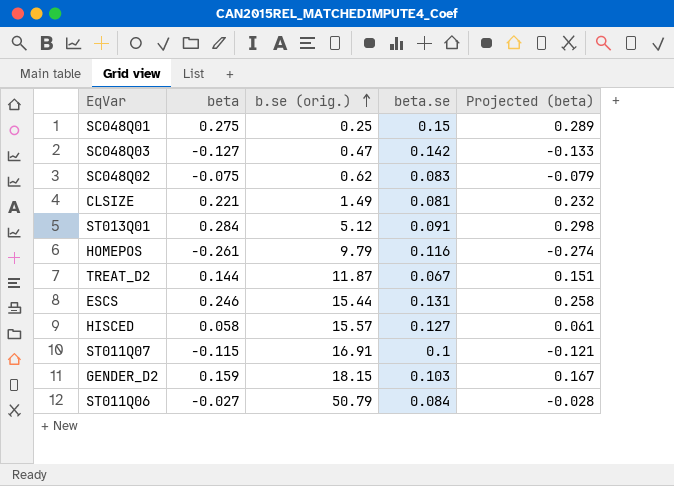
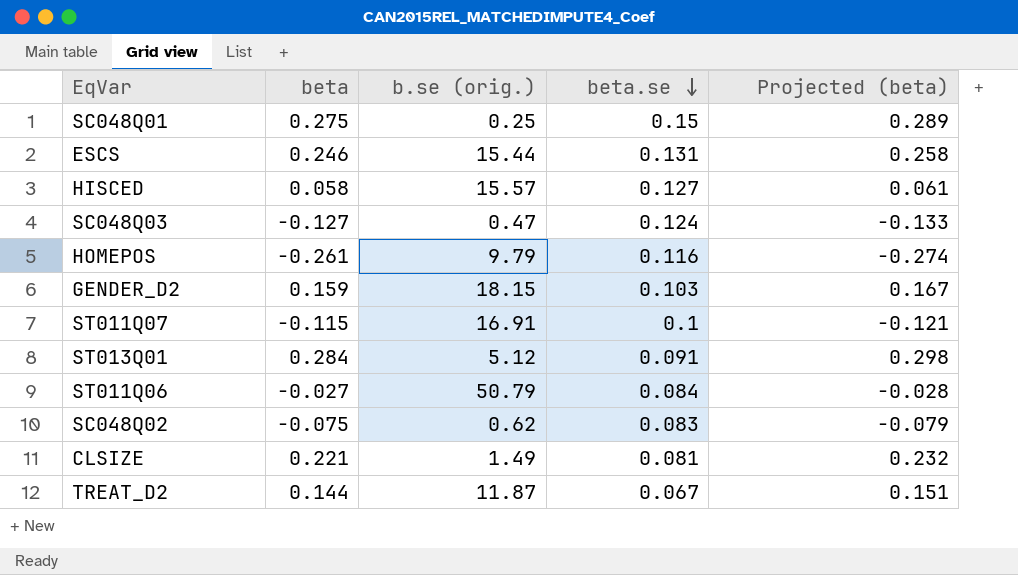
row order: b.se (orig.) ascending -> beta.se descending
SC048Q03 | beta.se: 0.142 -> 0.124

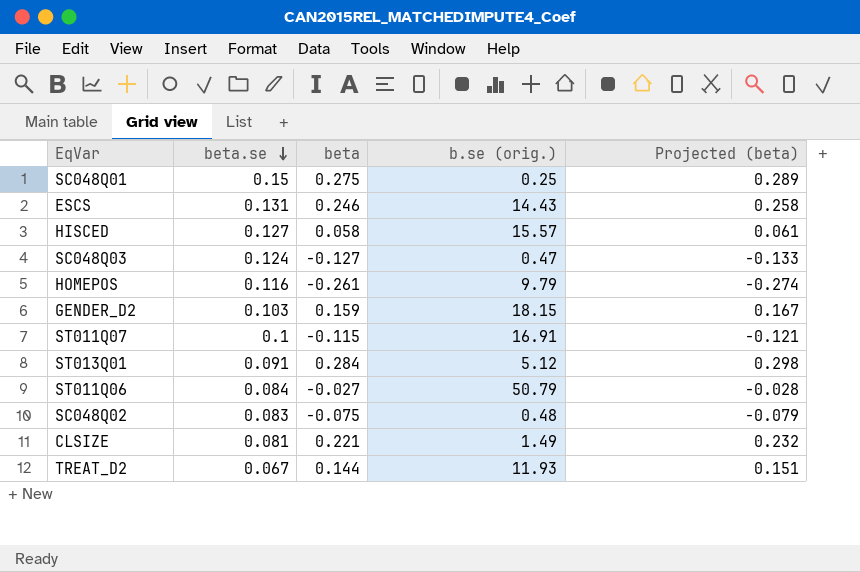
column beta.se | position: 4 -> 2
ESCS | b.se (orig.): 15.44 -> 14.43
SC048Q02 | b.se (orig.): 0.62 -> 0.48
TREAT_D2 | b.se (orig.): 11.87 -> 11.93

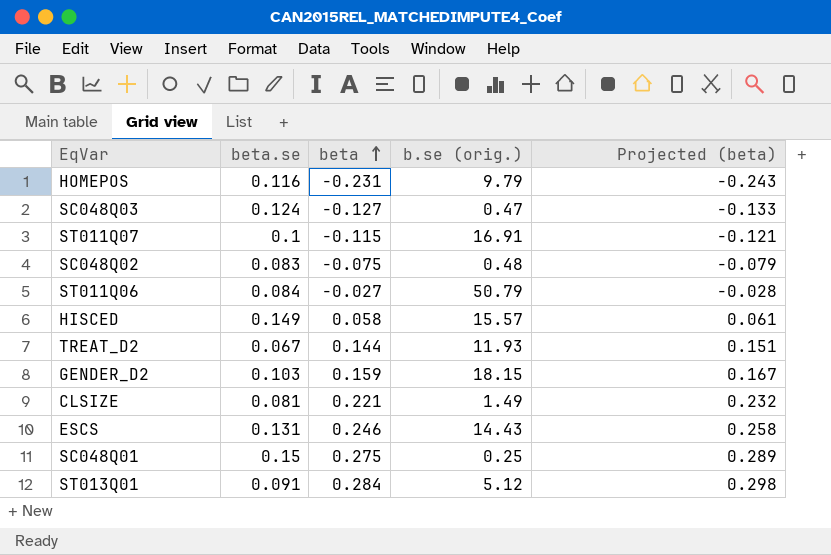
row order: beta.se descending -> beta ascending
HOMEPOS | beta: -0.261 -> -0.231
HOMEPOS | Projected (beta): -0.274 -> -0.243
HISCED | beta.se: 0.127 -> 0.149

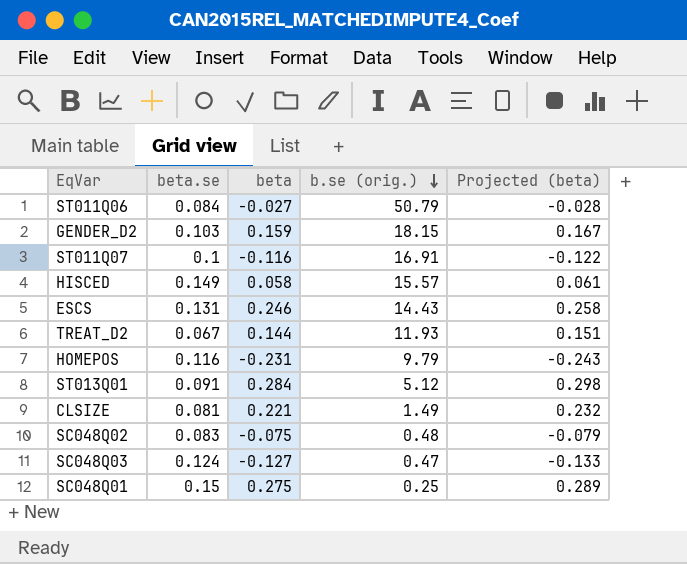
row order: beta ascending -> b.se (orig.) descending
ST011Q07 | beta: -0.115 -> -0.116
ST011Q07 | Projected (beta): -0.121 -> -0.122

